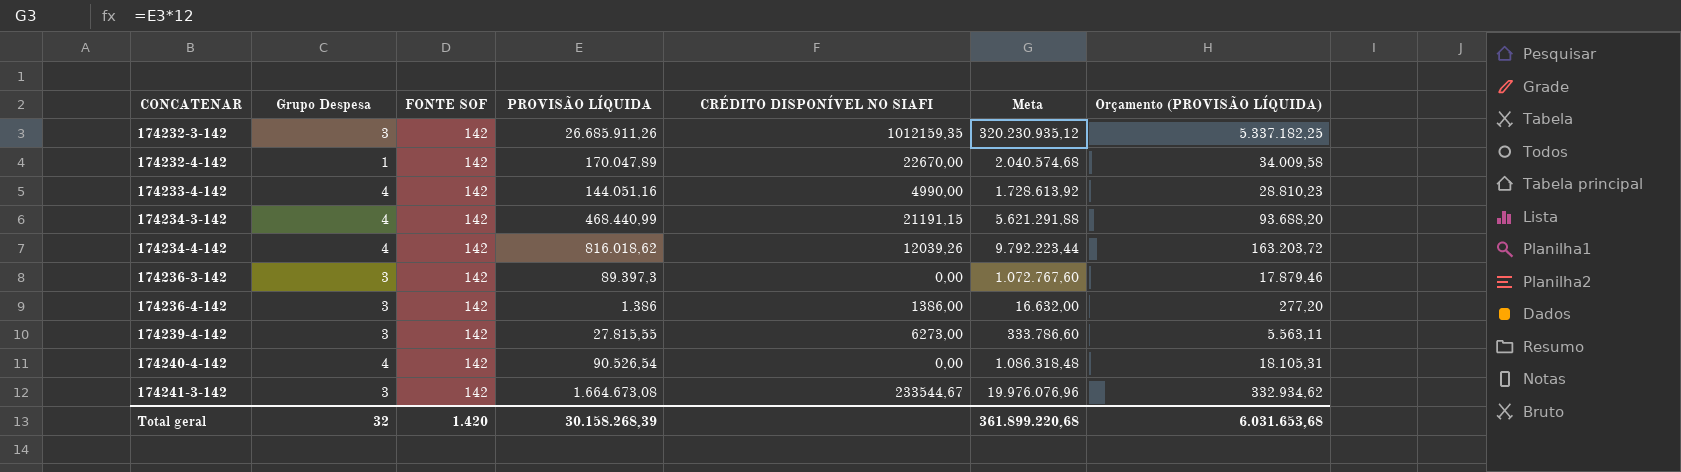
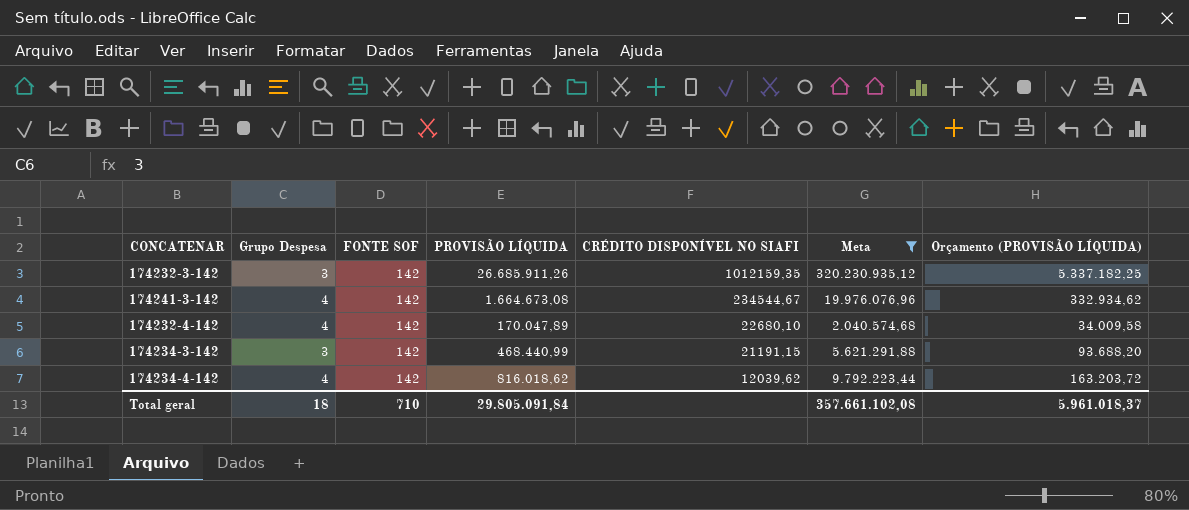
filter: none -> Meta >= 2.040.574,68
row order: CONCATENAR ascending -> CRÉDITO DISPONÍVEL NO SIAFI descending
174241-3-142 | Grupo Despesa: 3 -> 4
174241-3-142 | CRÉDITO DISPONÍVEL NO SIAFI: 233544,67 -> 234544,67
174232-4-142 | Grupo Despesa: 1 -> 4
174232-4-142 | CRÉDITO DISPONÍVEL NO SIAFI: 22670,00 -> 22680,10
174234-3-142 | Grupo Despesa: 4 -> 3
174234-4-142 | CRÉDITO DISPONÍVEL NO SIAFI: 12039,26 -> 12039,62
Total geral | Grupo Despesa: 32 -> 18
Total geral | FONTE SOF: 1.420 -> 710
Total geral | PROVISÃO LÍQUIDA: 30.158.268,39 -> 29.805.091,84
Total geral | Meta: 361.899.220,68 -> 357.661.102,08
Total geral | Orçamento (PROVISÃO LÍQUIDA): 6.031.653,68 -> 5.961.018,37

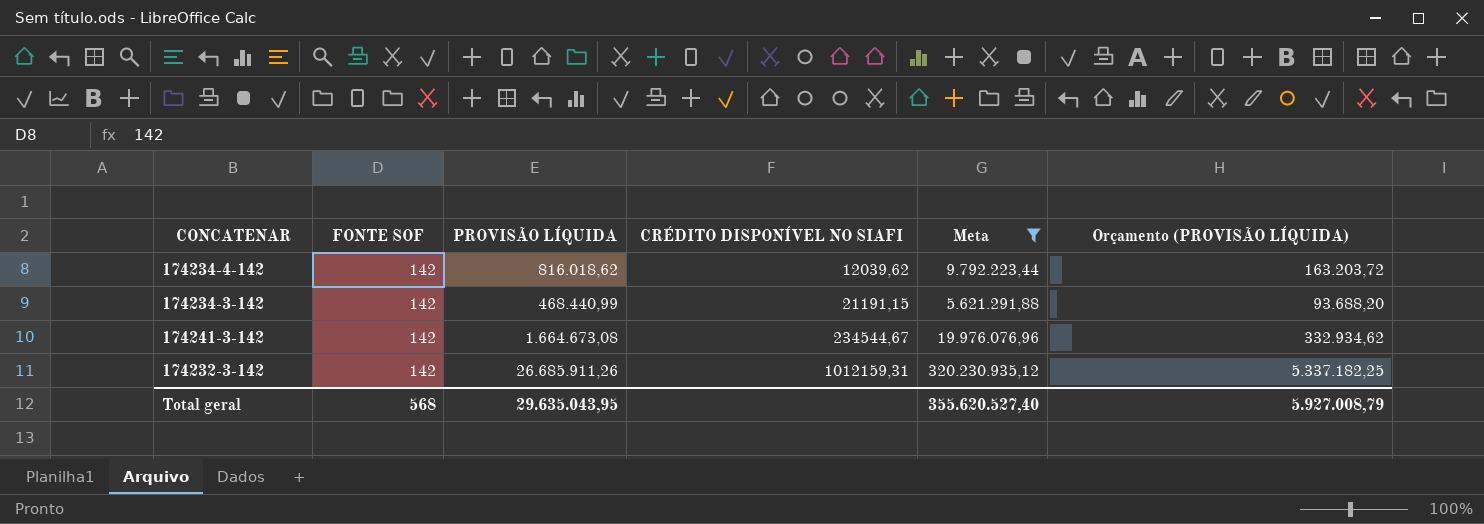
row order: CRÉDITO DISPONÍVEL NO SIAFI descending -> CRÉDITO DISPONÍVEL NO SIAFI ascending
column Grupo Despesa | position: 2 -> none
row 174232-4-142: 4 | 142 | 170.047,89 | 22680,10 | 2.040.574,68 | 34.009,58 -> none
174232-3-142 | CRÉDITO DISPONÍVEL NO SIAFI: 1012159,35 -> 1012159,31
Total geral | FONTE SOF: 710 -> 568
Total geral | PROVISÃO LÍQUIDA: 29.805.091,84 -> 29.635.043,95
Total geral | Meta: 357.661.102,08 -> 355.620.527,40
Total geral | Orçamento (PROVISÃO LÍQUIDA): 5.961.018,37 -> 5.927.008,79

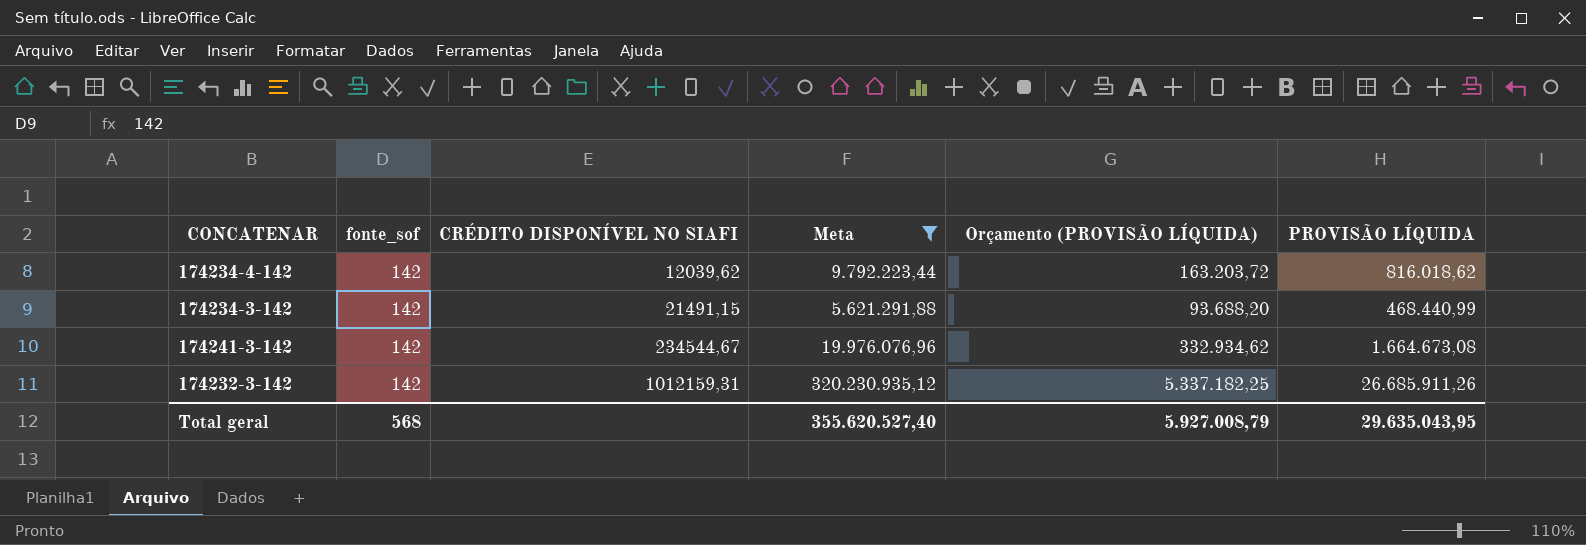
column name: FONTE SOF -> fonte_sof
column PROVISÃO LÍQUIDA | position: 3 -> 6
174234-3-142 | CRÉDITO DISPONÍVEL NO SIAFI: 21191,15 -> 21491,15

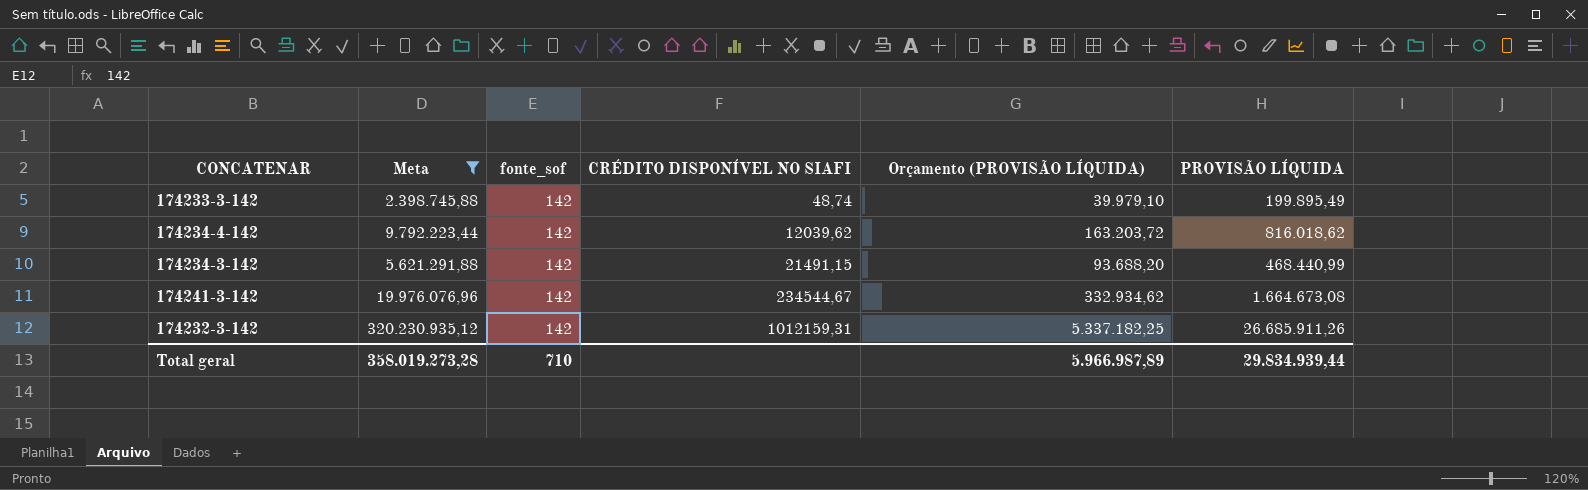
column Meta | position: 4 -> 2
row 174233-3-142: none -> 2.398.745,88 | 142 | 48,74 | 39.979,10 | 199.895,49
Total geral | Meta: 355.620.527,40 -> 358.019.273,28
Total geral | fonte_sof: 568 -> 710
Total geral | Orçamento (PROVISÃO LÍQUIDA): 5.927.008,79 -> 5.966.987,89
Total geral | PROVISÃO LÍQUIDA: 29.635.043,95 -> 29.834.939,44

